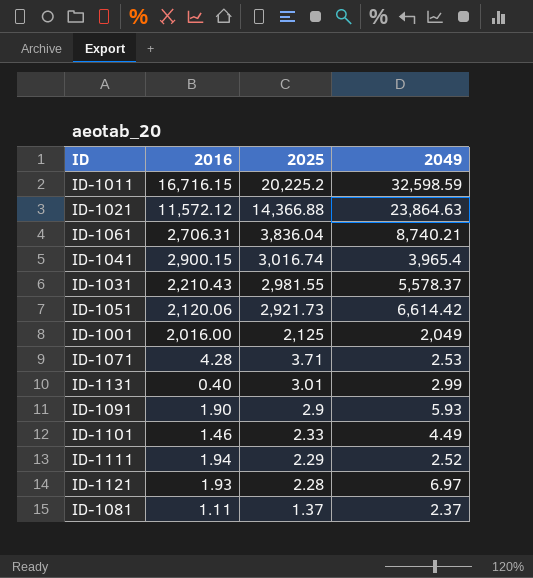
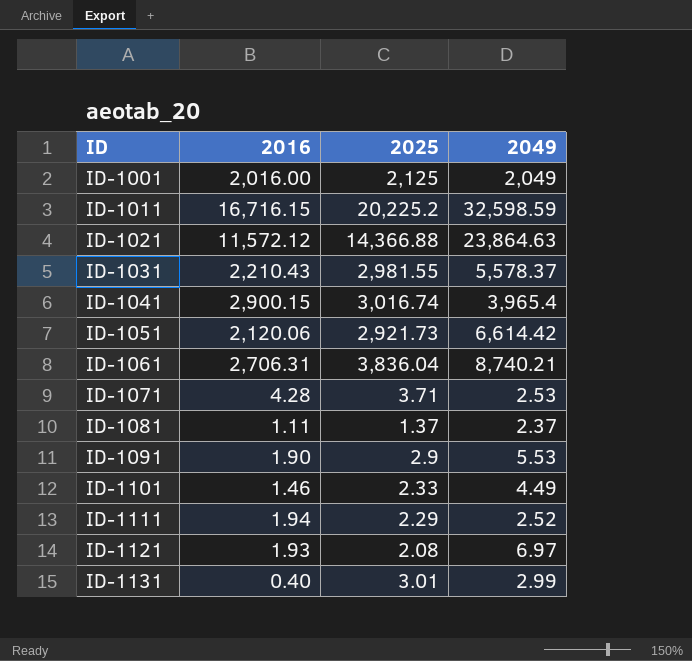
row order: 2025 descending -> ID ascending
ID-1091 | 2049: 5.93 -> 5.53
ID-1121 | 2025: 2.28 -> 2.08

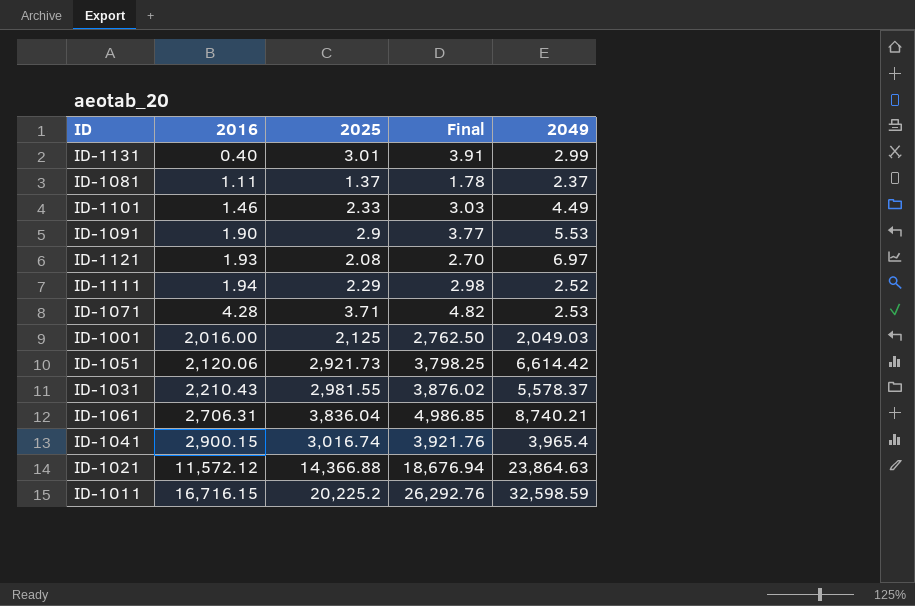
row order: ID ascending -> 2016 ascending
column Final | formula: none -> [2025] * 1.3
ID-1001 | 2049: 2,049 -> 2,049.03

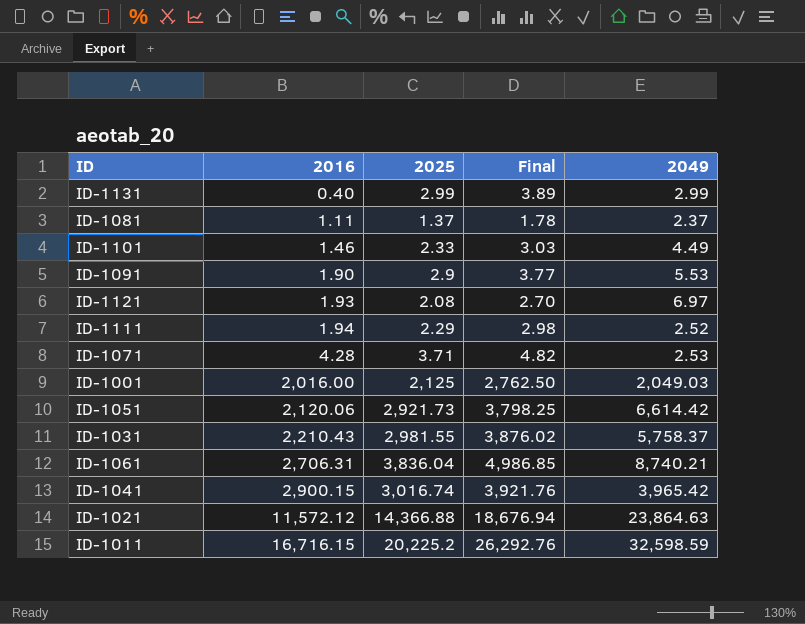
ID-1131 | 2025: 3.01 -> 2.99
ID-1131 | Final: 3.91 -> 3.89
ID-1031 | 2049: 5,578.37 -> 5,758.37
ID-1041 | 2049: 3,965.4 -> 3,965.42

